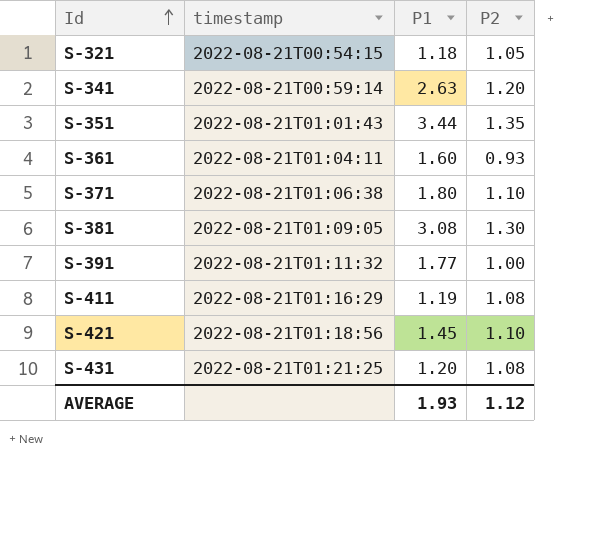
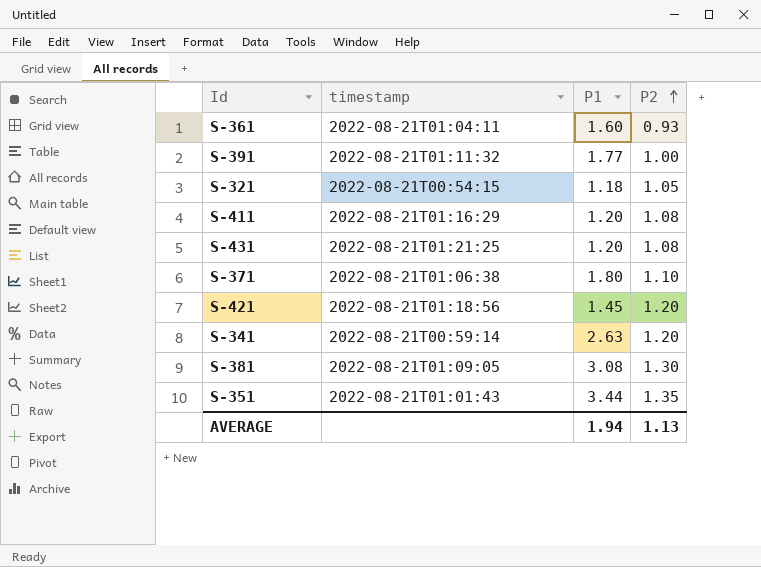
row order: Id ascending -> P2 ascending
S-411 | P1: 1.19 -> 1.20
S-421 | P2: 1.10 -> 1.20
AVERAGE | P1: 1.93 -> 1.94
AVERAGE | P2: 1.12 -> 1.13

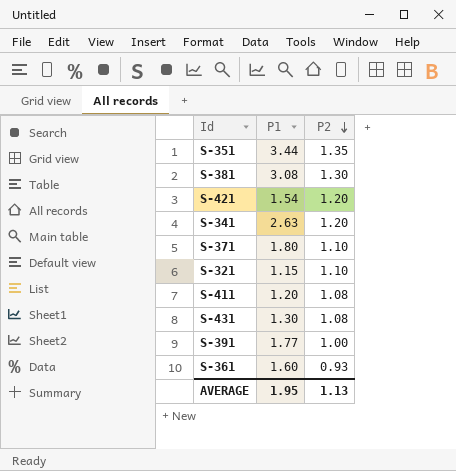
row order: P2 ascending -> P2 descending
column timestamp | position: 2 -> none
S-421 | P1: 1.45 -> 1.54
S-321 | P1: 1.18 -> 1.15
S-321 | P2: 1.05 -> 1.10
S-431 | P1: 1.20 -> 1.30
AVERAGE | P1: 1.94 -> 1.95

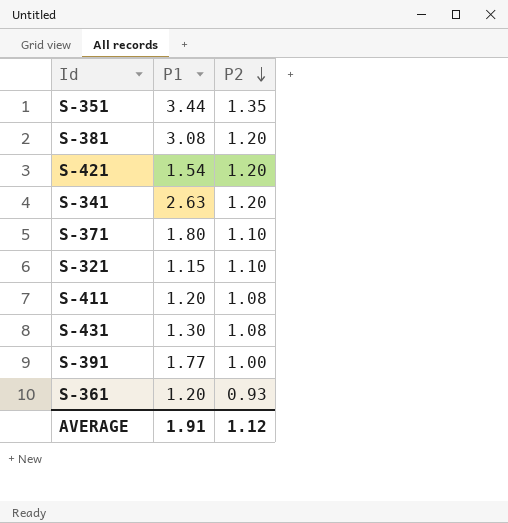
S-381 | P2: 1.30 -> 1.20
S-361 | P1: 1.60 -> 1.20
AVERAGE | P1: 1.95 -> 1.91
AVERAGE | P2: 1.13 -> 1.12

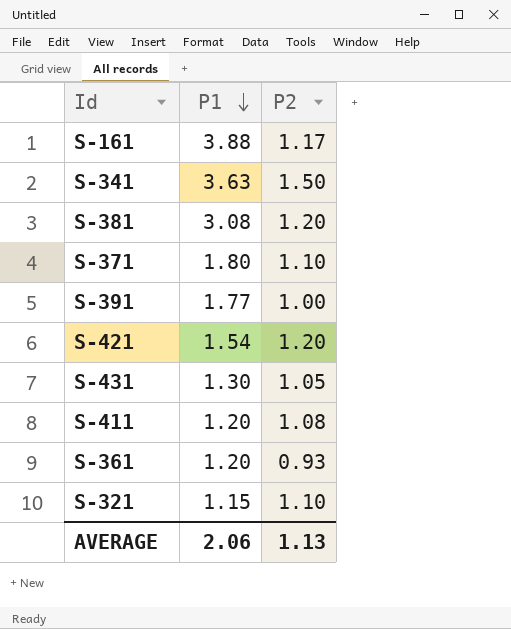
row order: P2 descending -> P1 descending
row S-351: 3.44 | 1.35 -> none
row S-161: none -> 3.88 | 1.17
S-341 | P1: 2.63 -> 3.63
S-341 | P2: 1.20 -> 1.50
S-431 | P2: 1.08 -> 1.05
AVERAGE | P1: 1.91 -> 2.06
AVERAGE | P2: 1.12 -> 1.13

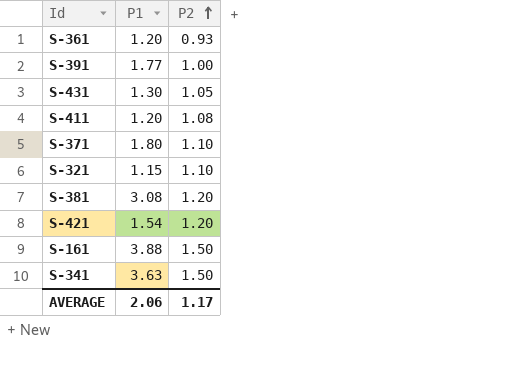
row order: P1 descending -> P2 ascending
S-161 | P2: 1.17 -> 1.50
AVERAGE | P2: 1.13 -> 1.17

